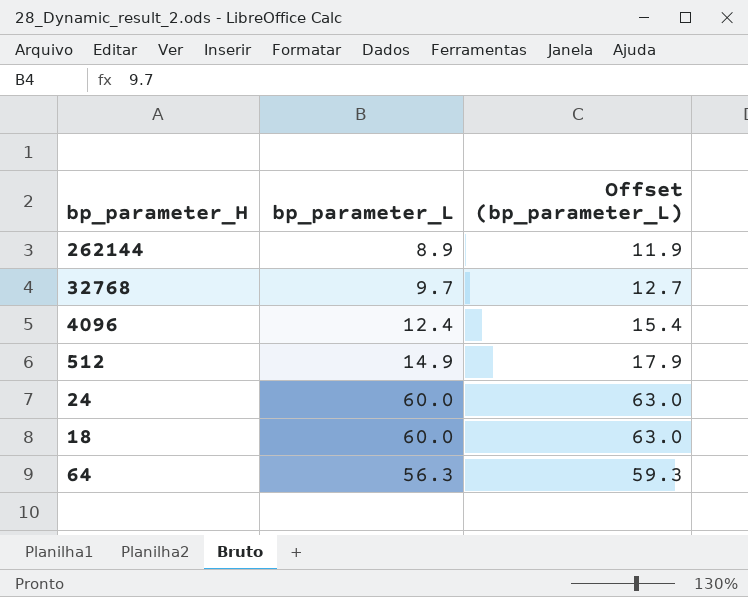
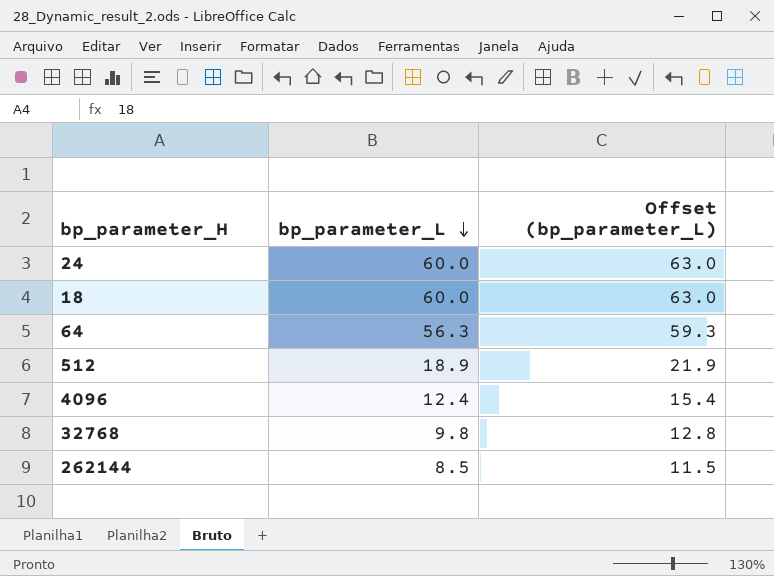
row order: none -> bp_parameter_L descending
512 | bp_parameter_L: 14.9 -> 18.9
512 | Offset (bp_parameter_L): 17.9 -> 21.9
32768 | bp_parameter_L: 9.7 -> 9.8
32768 | Offset (bp_parameter_L): 12.7 -> 12.8
262144 | bp_parameter_L: 8.9 -> 8.5
262144 | Offset (bp_parameter_L): 11.9 -> 11.5

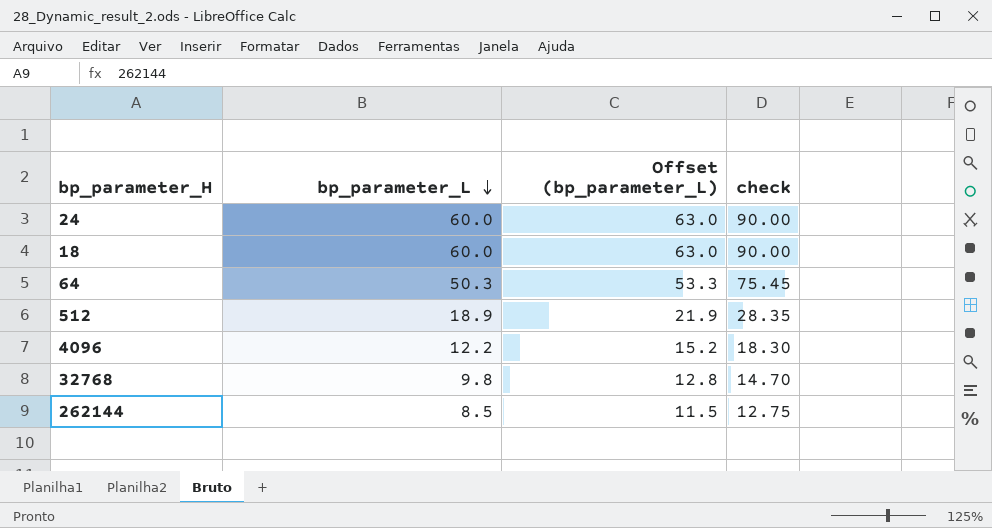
column check | formula: none -> [bp_parameter_L] * 1.5
64 | bp_parameter_L: 56.3 -> 50.3
64 | Offset (bp_parameter_L): 59.3 -> 53.3
4096 | bp_parameter_L: 12.4 -> 12.2
4096 | Offset (bp_parameter_L): 15.4 -> 15.2

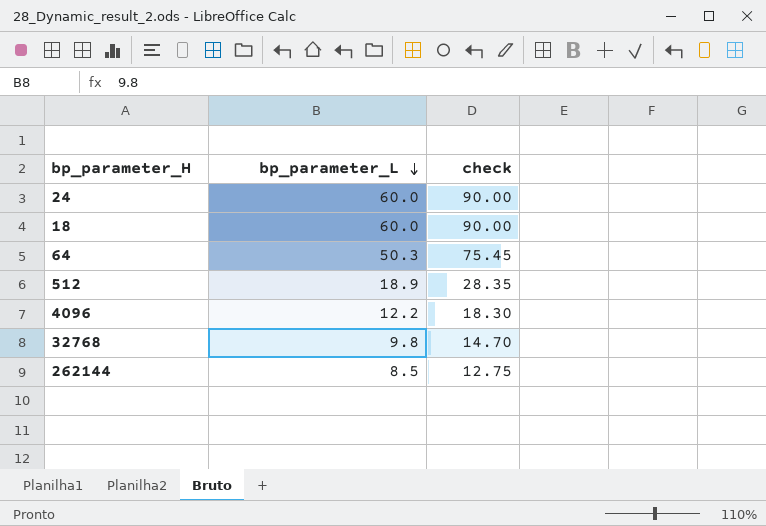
column Offset (bp_parameter_L) | formula: [bp_parameter_L] + 3 -> none

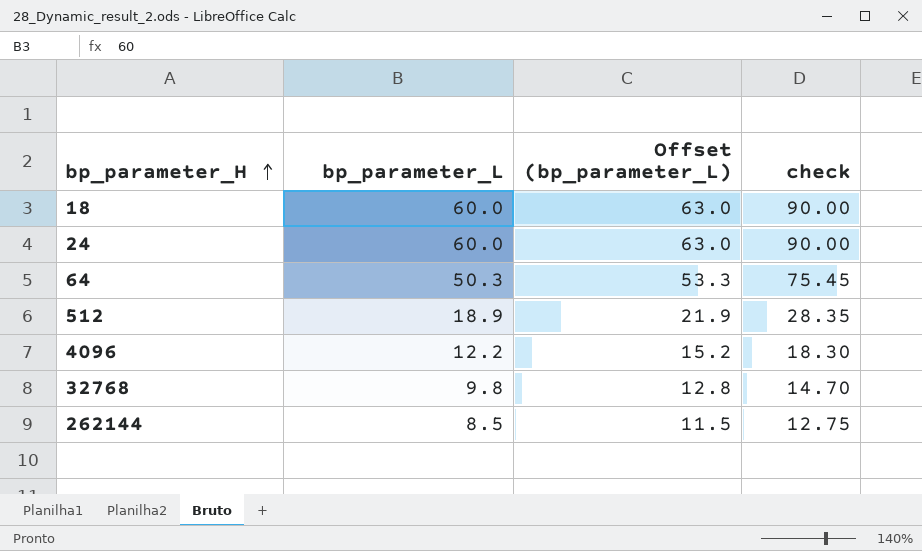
row order: bp_parameter_L descending -> bp_parameter_H ascending
column Offset (bp_parameter_L) | formula: none -> [bp_parameter_L] + 3

